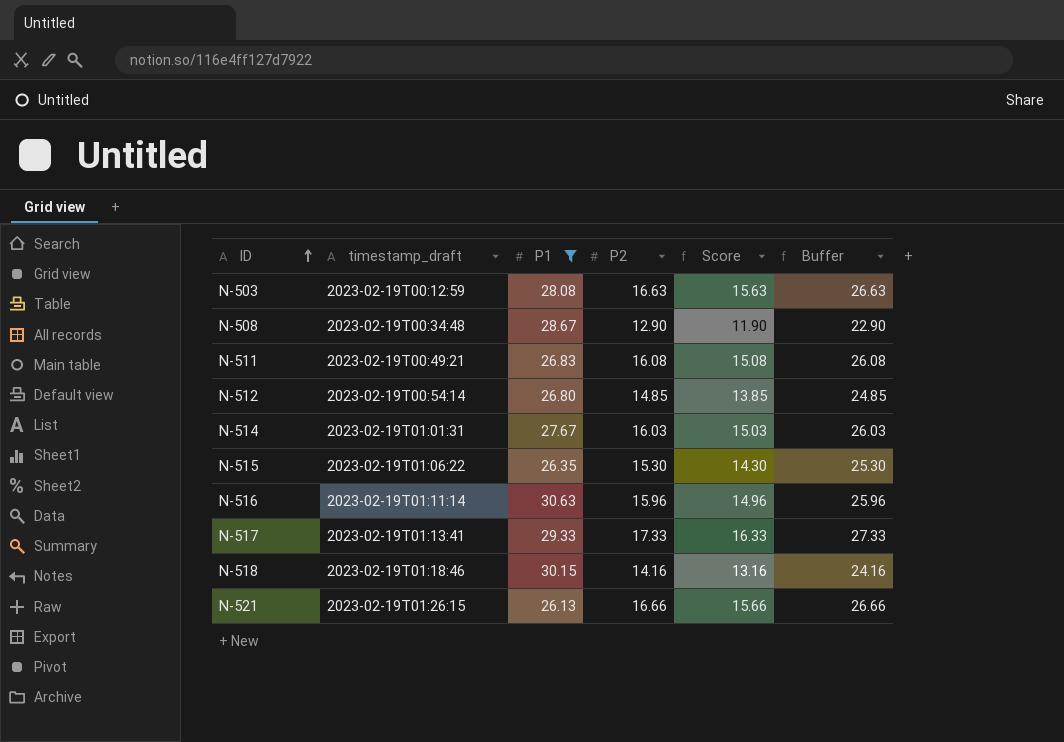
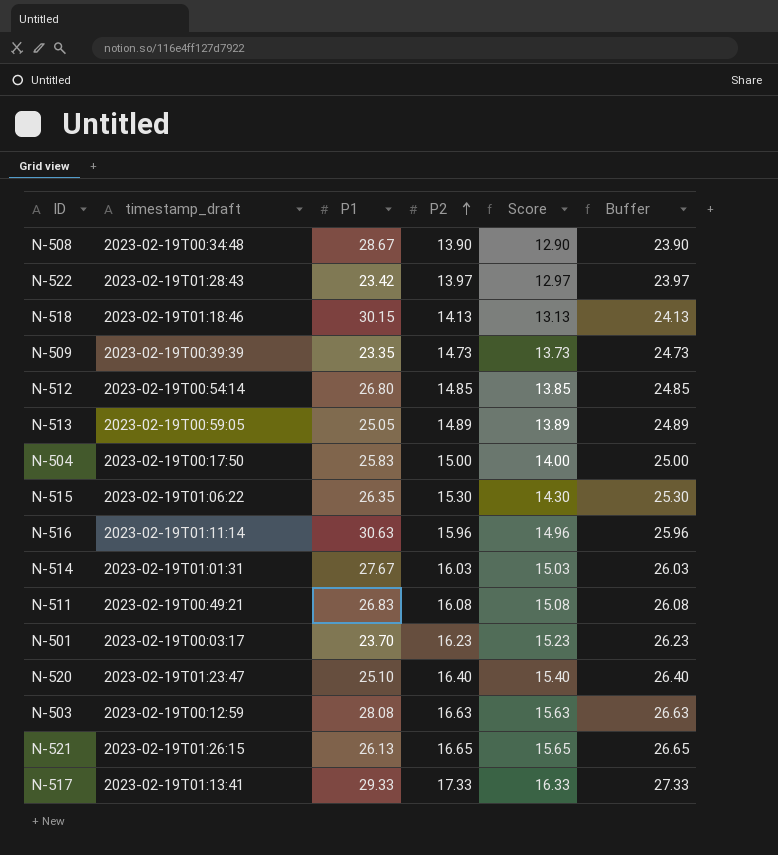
filter: P1 >= 26.13 -> none
row order: ID ascending -> P2 ascending
N-508 | P2: 12.90 -> 13.90
N-508 | Score: 11.90 -> 12.90
N-508 | Buffer: 22.90 -> 23.90
N-518 | P2: 14.16 -> 14.13
N-518 | Score: 13.16 -> 13.13
N-518 | Buffer: 24.16 -> 24.13
N-521 | P2: 16.66 -> 16.65
N-521 | Score: 15.66 -> 15.65
N-521 | Buffer: 26.66 -> 26.65

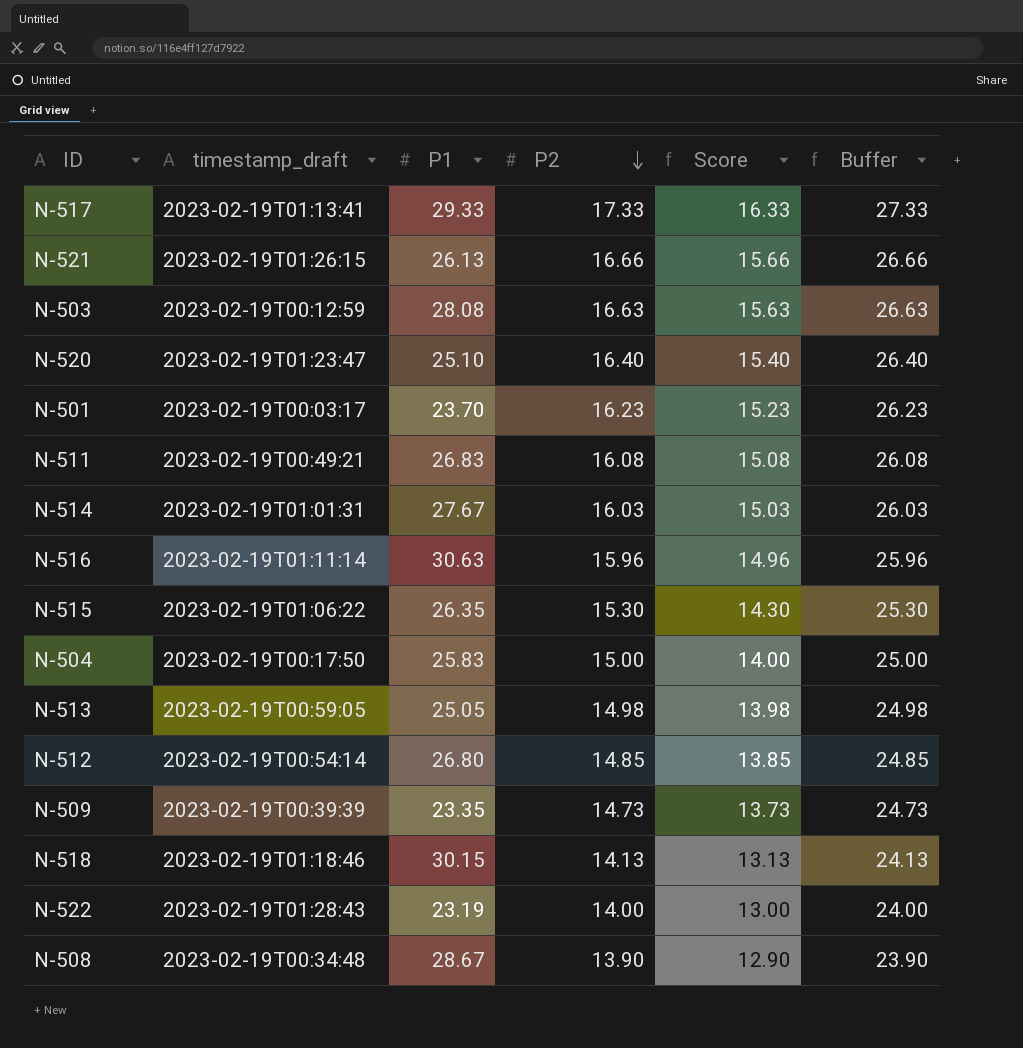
row order: P2 ascending -> P2 descending
N-521 | P2: 16.65 -> 16.66
N-521 | Score: 15.65 -> 15.66
N-521 | Buffer: 26.65 -> 26.66
N-513 | P2: 14.89 -> 14.98
N-513 | Score: 13.89 -> 13.98
N-513 | Buffer: 24.89 -> 24.98
N-522 | P1: 23.42 -> 23.19
N-522 | P2: 13.97 -> 14.00
N-522 | Score: 12.97 -> 13.00
N-522 | Buffer: 23.97 -> 24.00

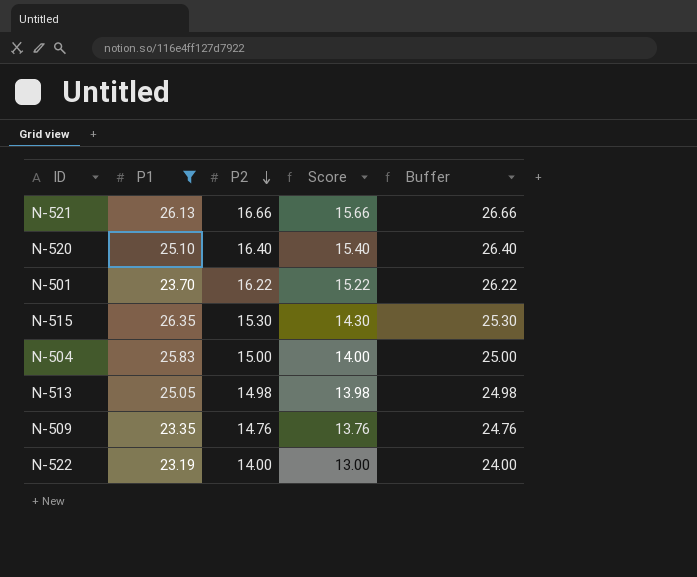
filter: none -> P1 <= 26.35
column timestamp_draft | position: 2 -> none
N-501 | P2: 16.23 -> 16.22
N-501 | Score: 15.23 -> 15.22
N-501 | Buffer: 26.23 -> 26.22
N-509 | P2: 14.73 -> 14.76
N-509 | Score: 13.73 -> 13.76
N-509 | Buffer: 24.73 -> 24.76

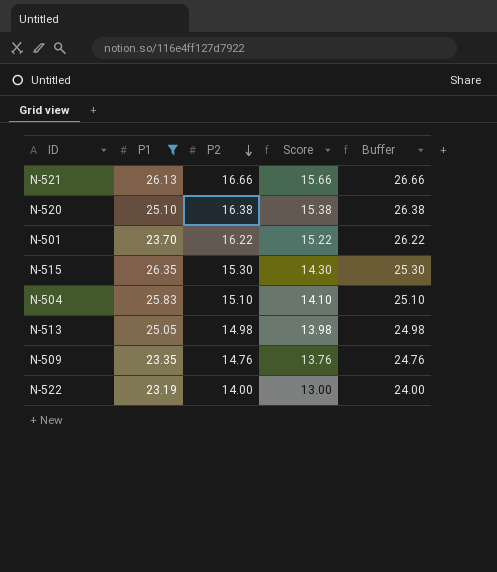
N-520 | P2: 16.40 -> 16.38
N-520 | Score: 15.40 -> 15.38
N-520 | Buffer: 26.40 -> 26.38
N-504 | P2: 15.00 -> 15.10
N-504 | Score: 14.00 -> 14.10
N-504 | Buffer: 25.00 -> 25.10

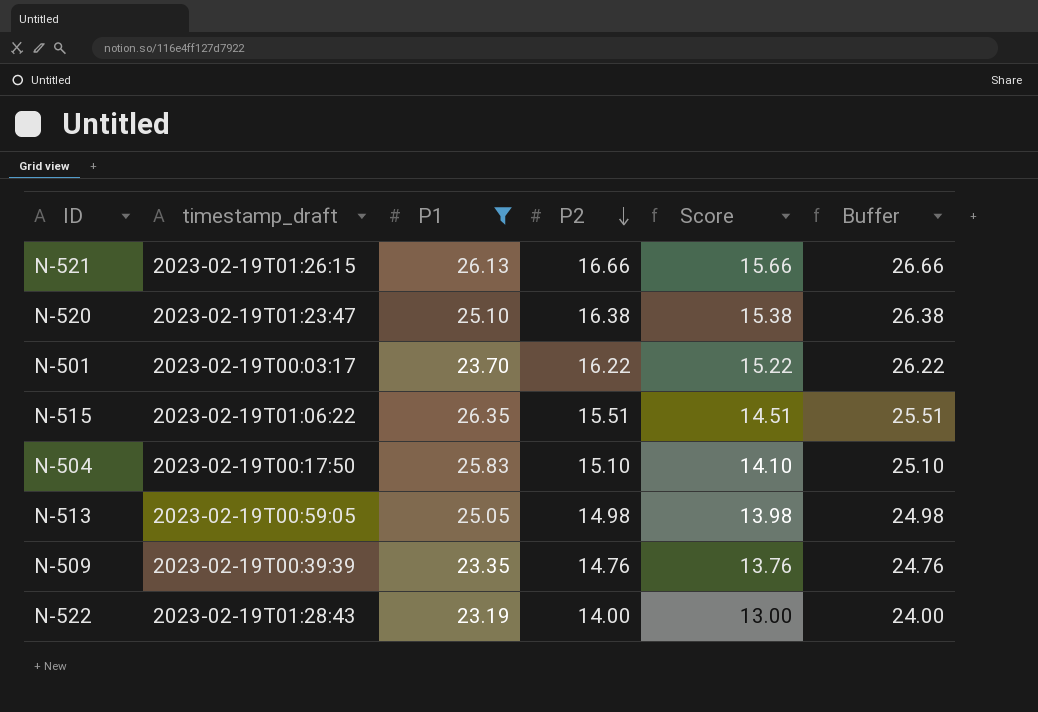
column timestamp_draft | position: none -> 2
N-515 | P2: 15.30 -> 15.51
N-515 | Score: 14.30 -> 14.51
N-515 | Buffer: 25.30 -> 25.51

